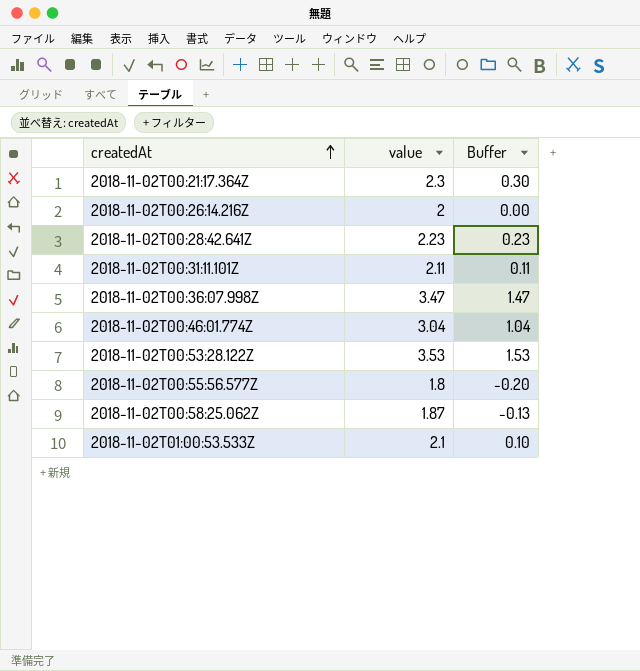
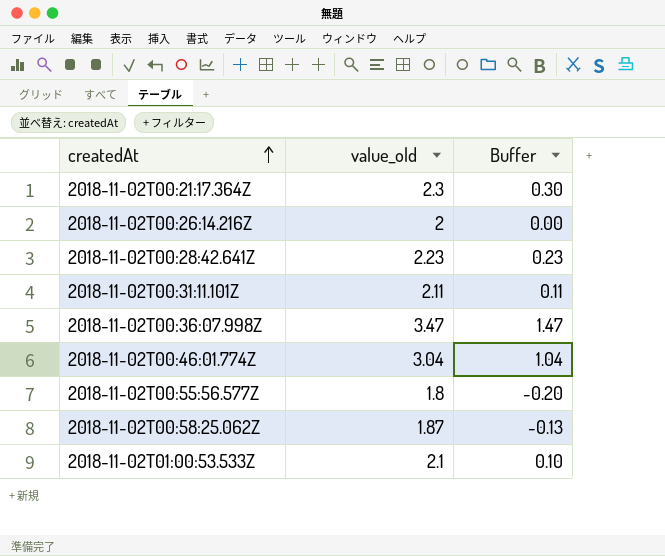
column name: value -> value_old
row 2018-11-02T00:53:28.122Z: 3.53 | 1.53 -> none

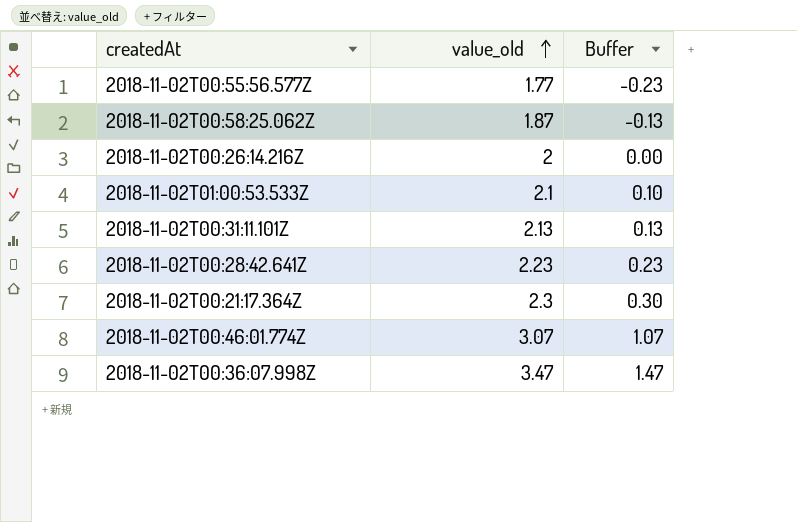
row order: createdAt ascending -> value_old ascending
2018-11-02T00:55:56.577Z | value_old: 1.8 -> 1.77
2018-11-02T00:55:56.577Z | Buffer: -0.20 -> -0.23
2018-11-02T00:31:11.101Z | value_old: 2.11 -> 2.13
2018-11-02T00:31:11.101Z | Buffer: 0.11 -> 0.13
2018-11-02T00:46:01.774Z | value_old: 3.04 -> 3.07
2018-11-02T00:46:01.774Z | Buffer: 1.04 -> 1.07

